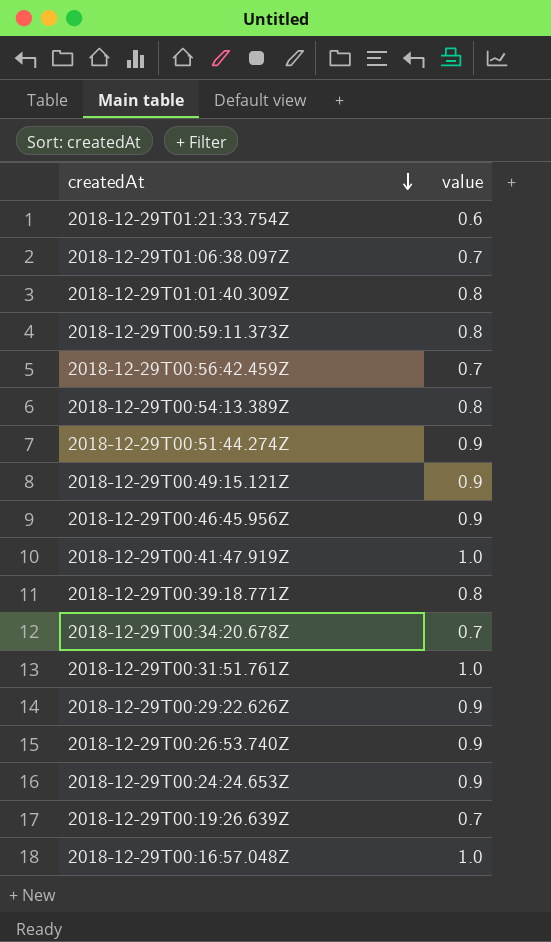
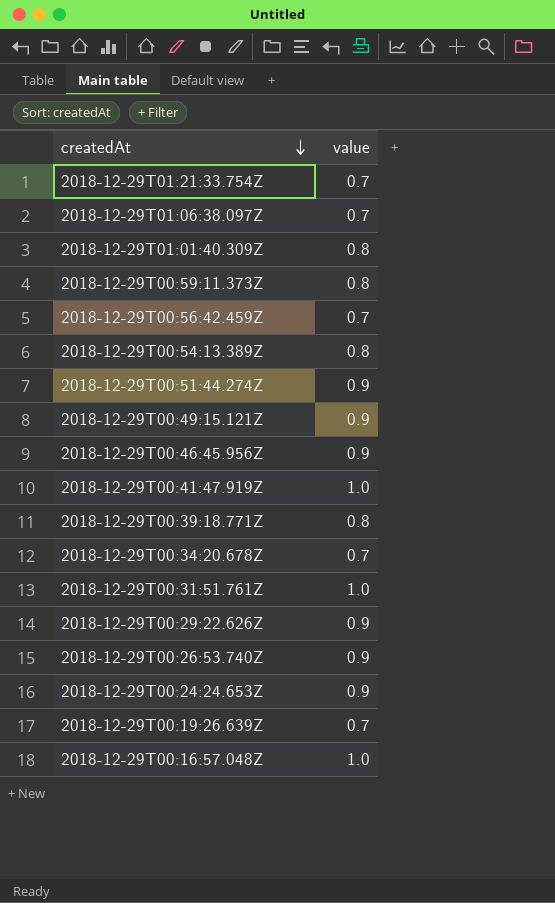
2018-12-29T01:21:33.754Z | value: 0.6 -> 0.7

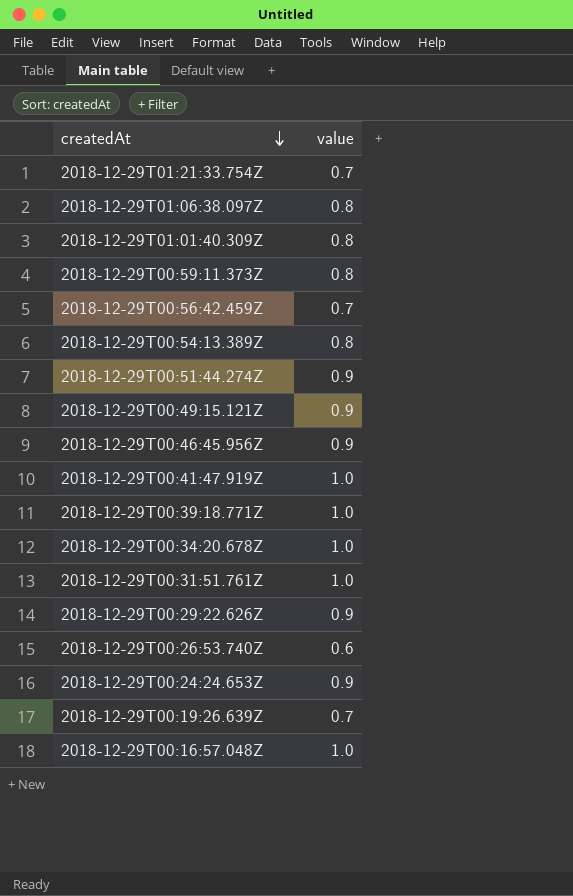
2018-12-29T01:06:38.097Z | value: 0.7 -> 0.8
2018-12-29T00:39:18.771Z | value: 0.8 -> 1.0
2018-12-29T00:34:20.678Z | value: 0.7 -> 1.0
2018-12-29T00:26:53.740Z | value: 0.9 -> 0.6

